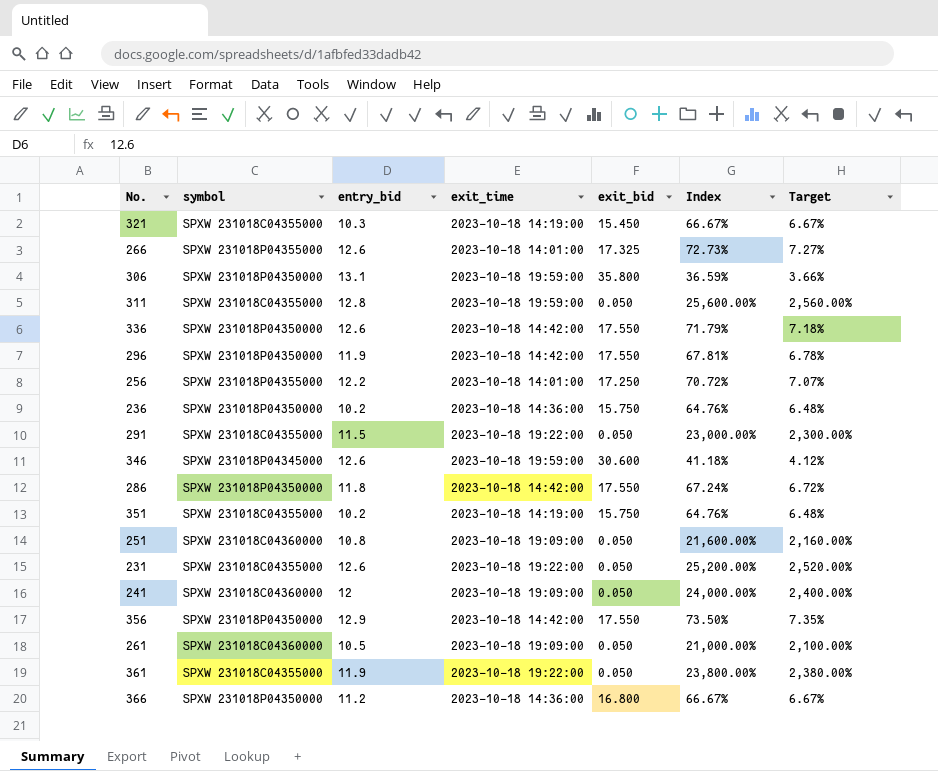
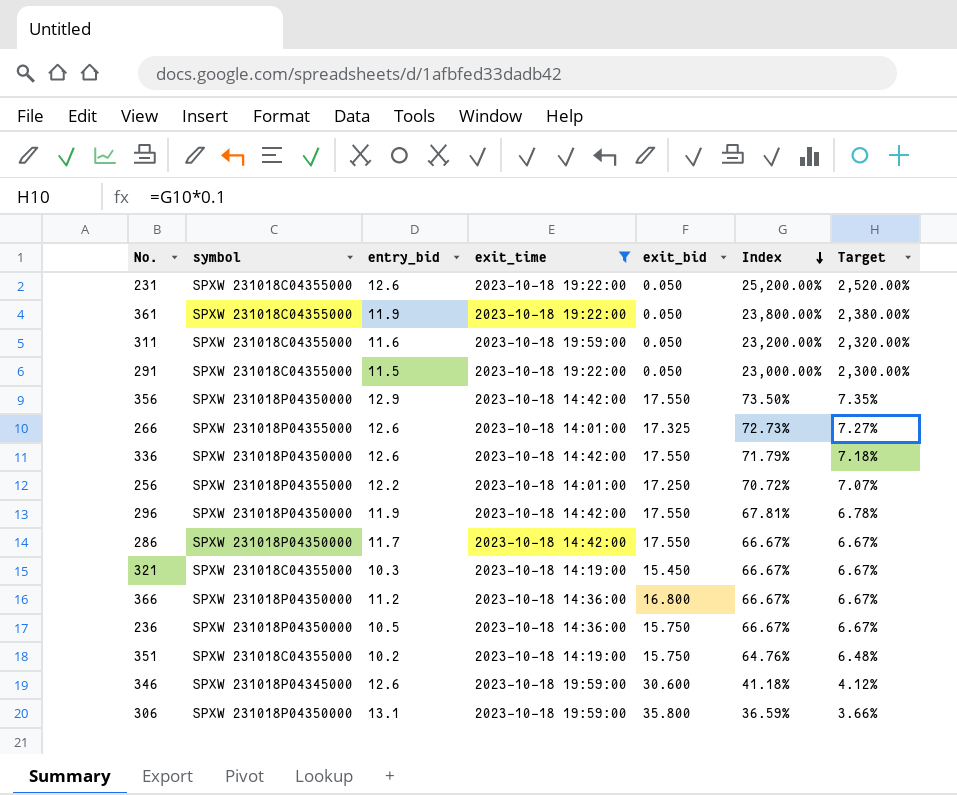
filter: none -> exit_time != 2023-10-18 19:09:00
row order: none -> Index descending
311 | entry_bid: 12.8 -> 11.6
311 | Index: 25,600.00% -> 23,200.00%
311 | Target: 2,560.00% -> 2,320.00%
286 | entry_bid: 11.8 -> 11.7
286 | Index: 67.24% -> 66.67%
286 | Target: 6.72% -> 6.67%
236 | entry_bid: 10.2 -> 10.5
236 | Index: 64.76% -> 66.67%
236 | Target: 6.48% -> 6.67%

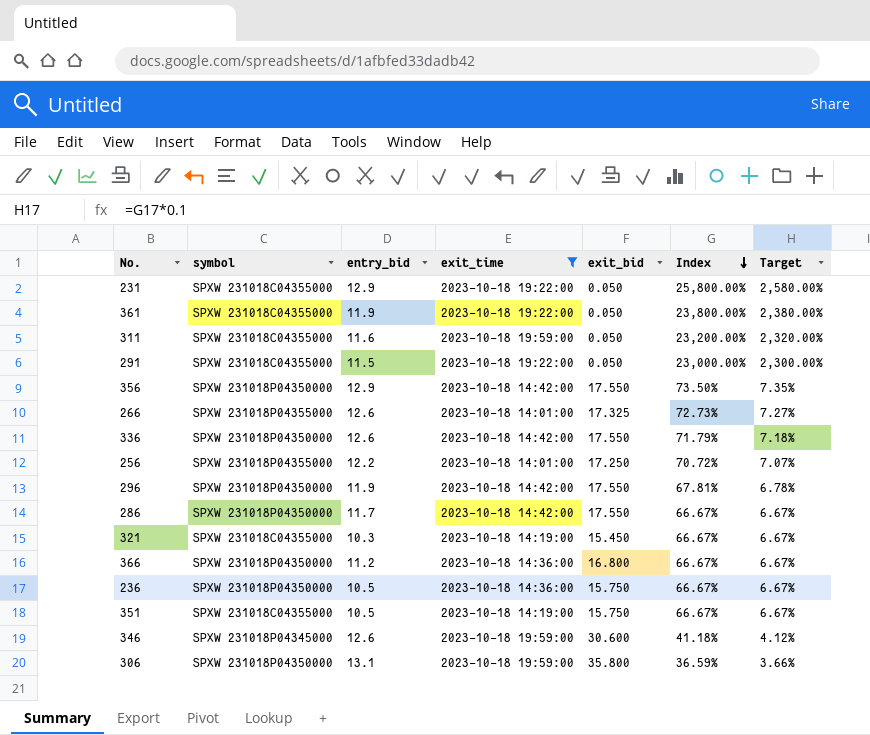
231 | entry_bid: 12.6 -> 12.9
231 | Index: 25,200.00% -> 25,800.00%
231 | Target: 2,520.00% -> 2,580.00%
351 | entry_bid: 10.2 -> 10.5
351 | Index: 64.76% -> 66.67%
351 | Target: 6.48% -> 6.67%

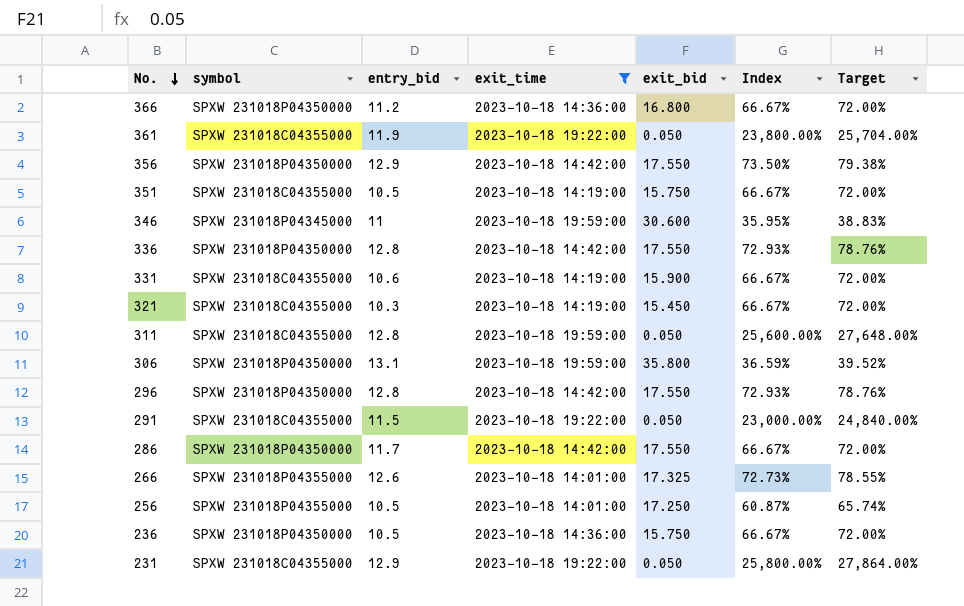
row order: Index descending -> No. descending
column Target | formula: [Index] * 0.1 -> [Index] * 1.08
346 | entry_bid: 12.6 -> 11
346 | Index: 41.18% -> 35.95%
336 | entry_bid: 12.6 -> 12.8
336 | Index: 71.79% -> 72.93%
row 331: none -> SPXW 231018C04355000 | 10.6 | 2023-10-18 14:19:00 | 15.900 | 66.67% | 72.00%
311 | entry_bid: 11.6 -> 12.8
311 | Index: 23,200.00% -> 25,600.00%
296 | entry_bid: 11.9 -> 12.8
296 | Index: 67.81% -> 72.93%
256 | entry_bid: 12.2 -> 10.5
256 | Index: 70.72% -> 60.87%

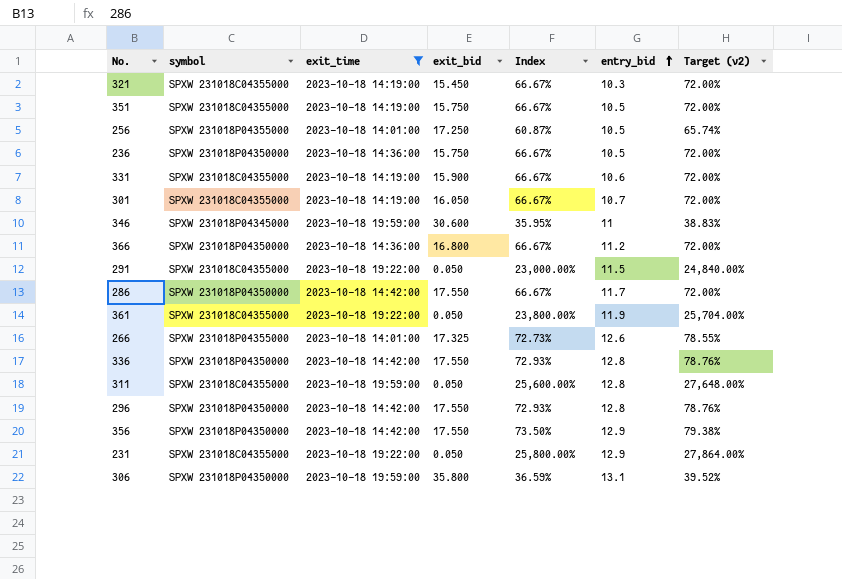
row order: No. descending -> entry_bid ascending
column entry_bid | position: 3 -> 6
column name: Target -> Target (v2)
row 301: none -> SPXW 231018C04355000 | 2023-10-18 14:19:00 | 16.050 | 66.67% | 10.7 | 72.00%

